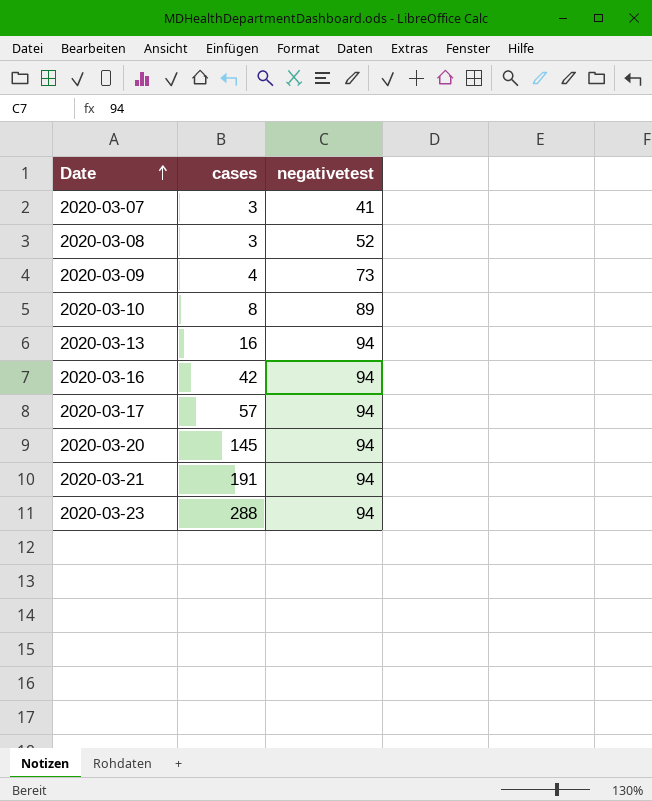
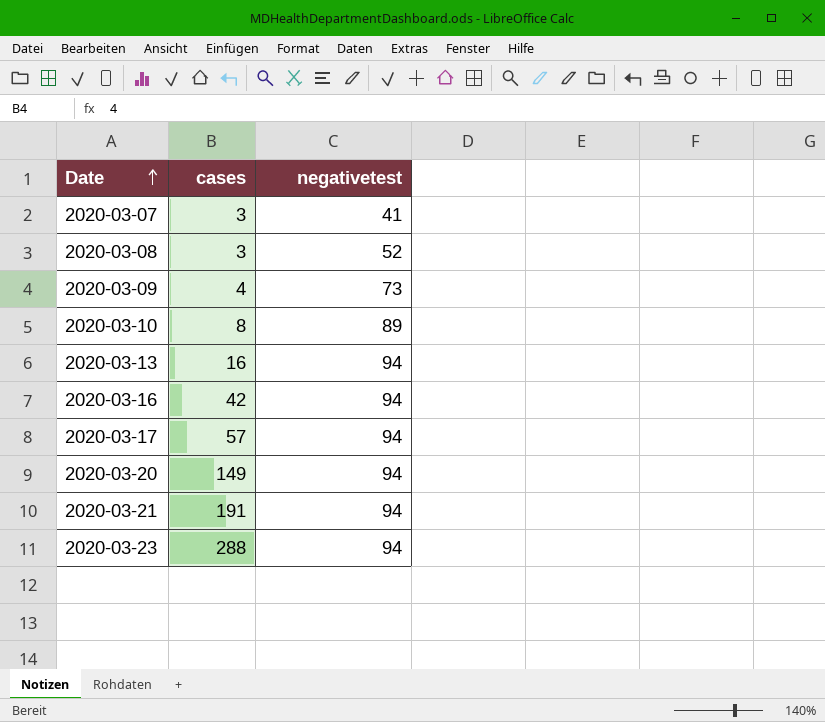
2020-03-20 | cases: 145 -> 149

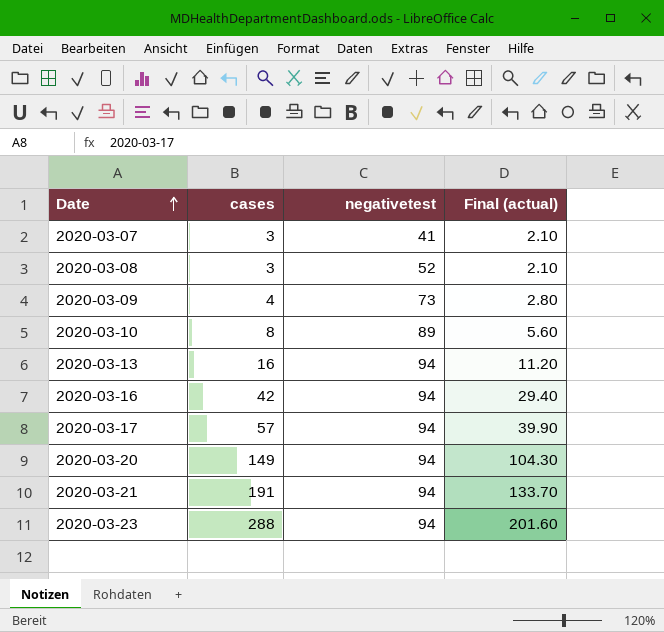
column Final (actual) | formula: none -> [cases] * 0.7

